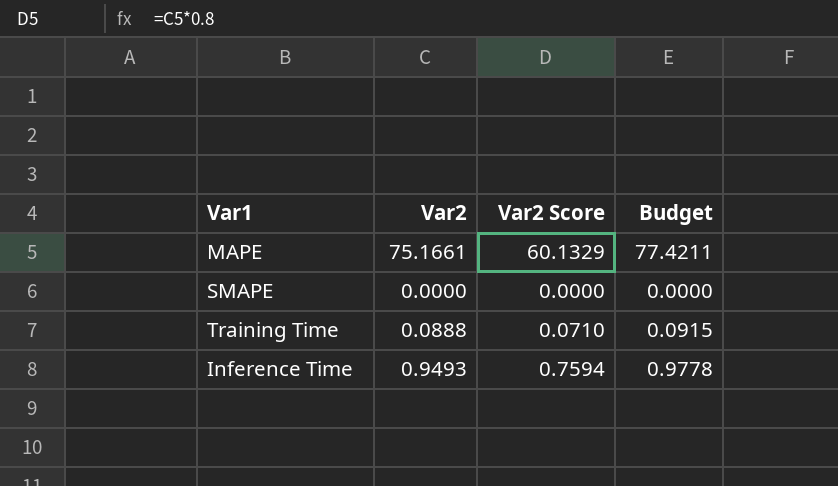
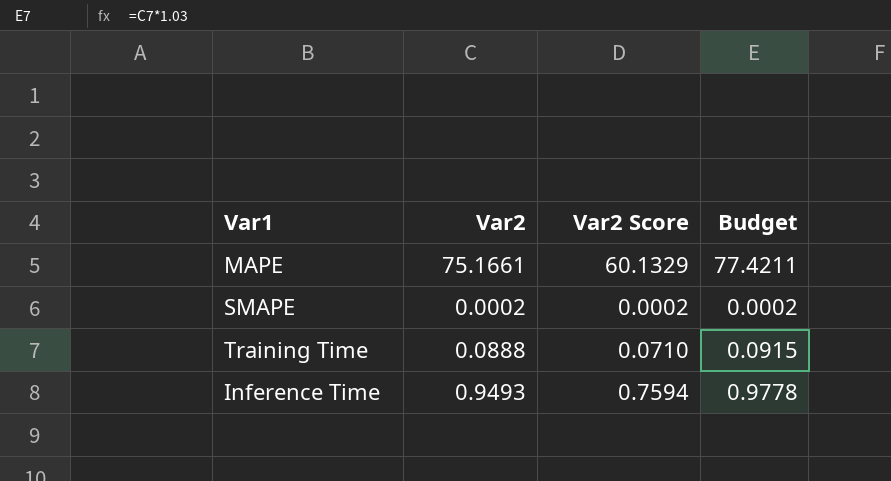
SMAPE | Var2: 0.0000 -> 0.0002
SMAPE | Var2 Score: 0.0000 -> 0.0002
SMAPE | Budget: 0.0000 -> 0.0002

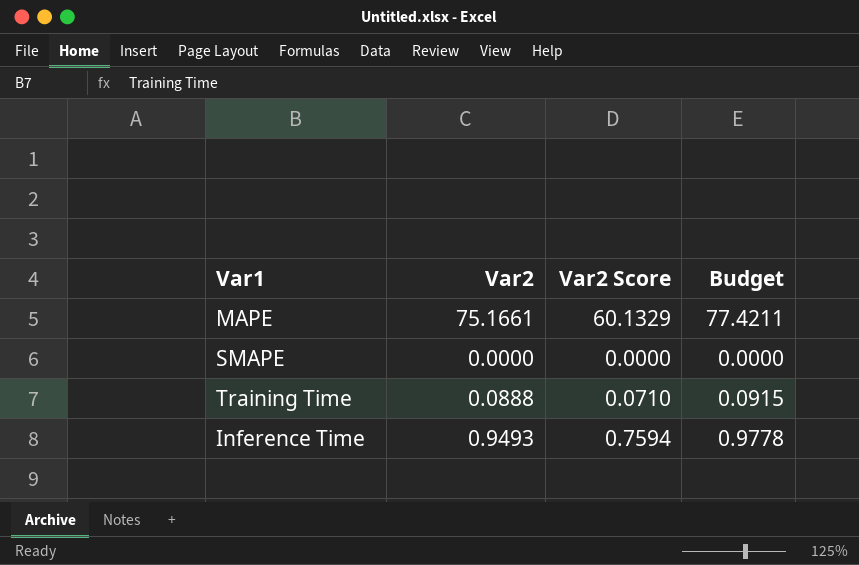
SMAPE | Var2: 0.0002 -> 0.0000
SMAPE | Var2 Score: 0.0002 -> 0.0000
SMAPE | Budget: 0.0002 -> 0.0000

